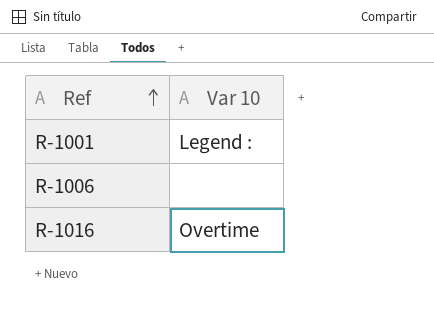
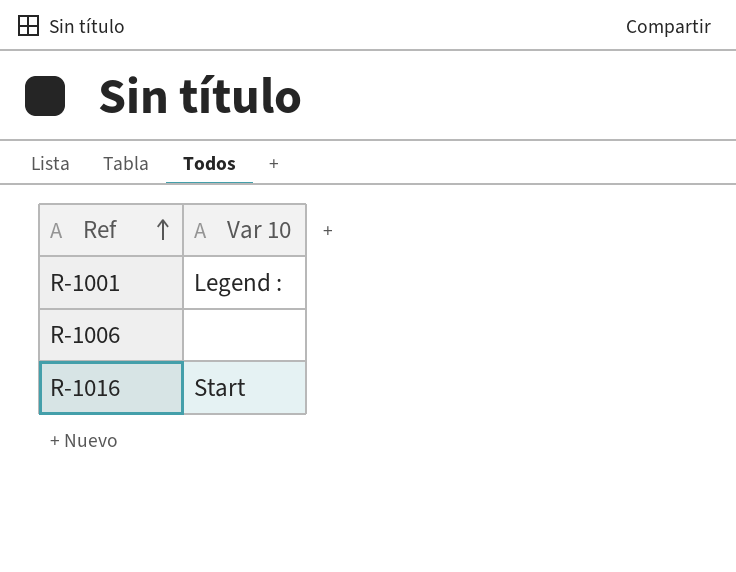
R-1016 | Var 10: Overtime -> Start

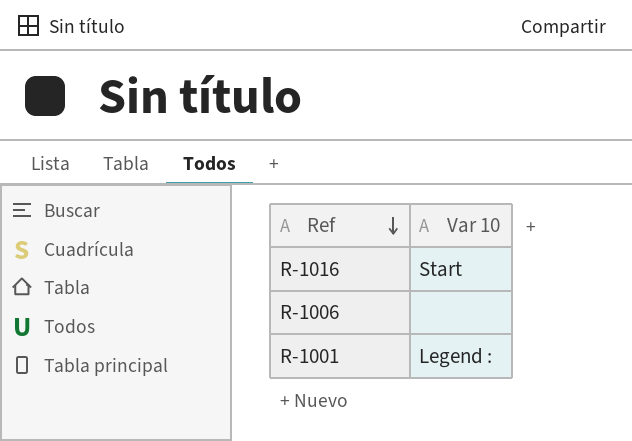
row order: Ref ascending -> Ref descending

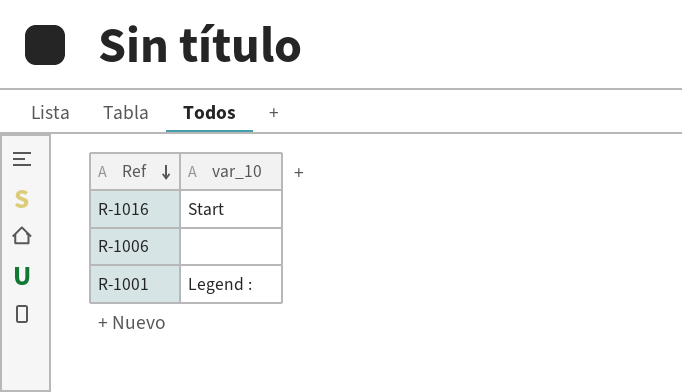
column name: Var 10 -> var_10

